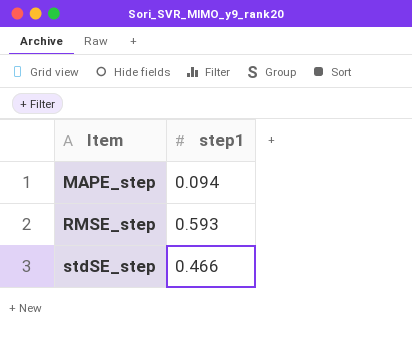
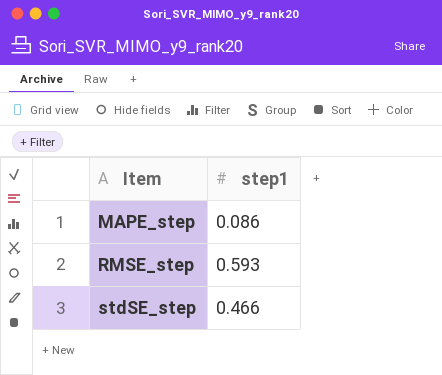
MAPE_step | step1: 0.094 -> 0.086

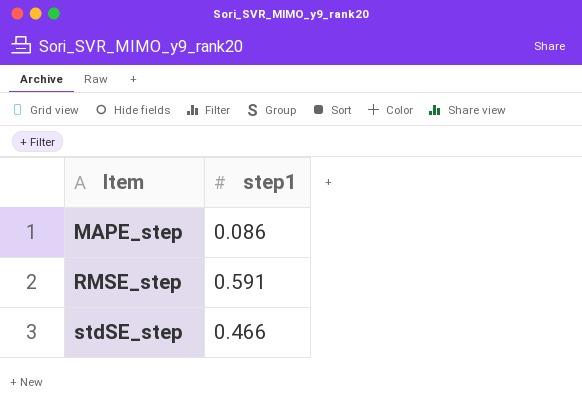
RMSE_step | step1: 0.593 -> 0.591

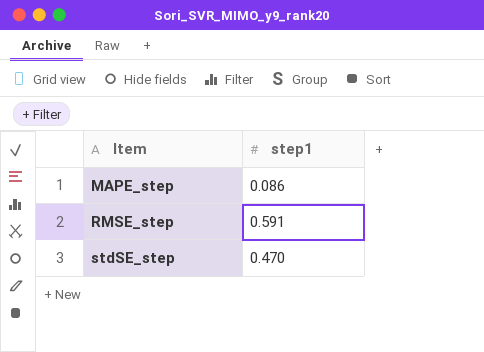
stdSE_step | step1: 0.466 -> 0.470

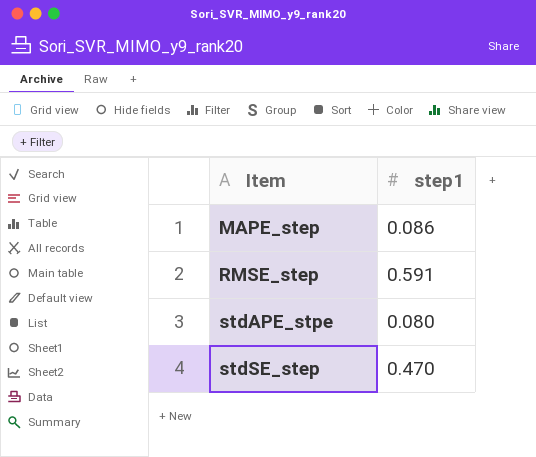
row stdAPE_stpe: none -> 0.080

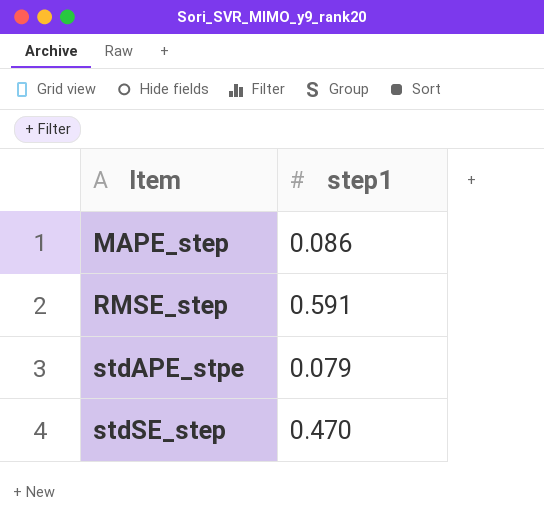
stdAPE_stpe | step1: 0.080 -> 0.079

